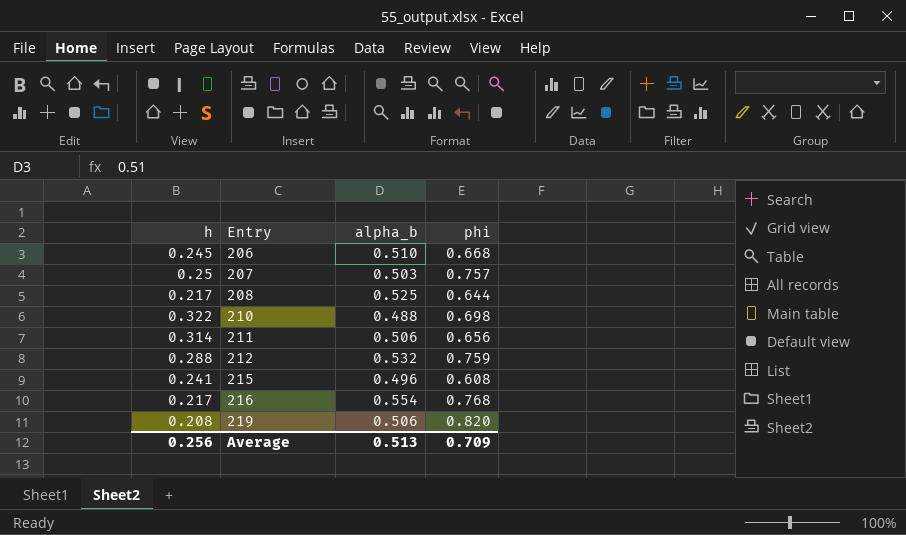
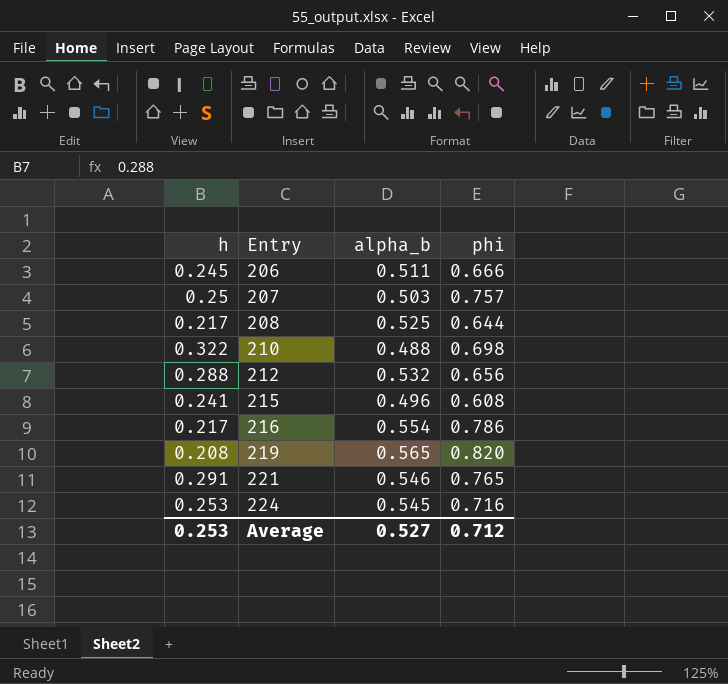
row 211: 0.314 | 0.506 | 0.656 -> none
206 | alpha_b: 0.510 -> 0.511
206 | phi: 0.668 -> 0.666
212 | phi: 0.759 -> 0.656
216 | phi: 0.768 -> 0.786
219 | alpha_b: 0.506 -> 0.565
row 221: none -> 0.291 | 0.546 | 0.765
row 224: none -> 0.253 | 0.545 | 0.716
Average | h: 0.256 -> 0.253
Average | alpha_b: 0.513 -> 0.527
Average | phi: 0.709 -> 0.712

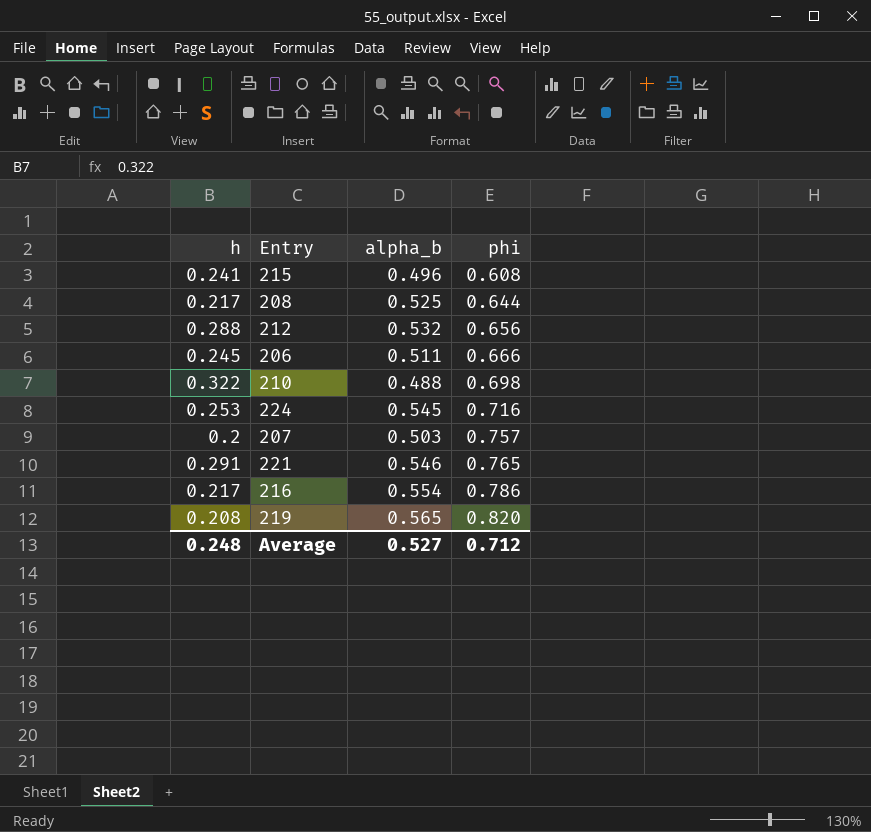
row order: Entry ascending -> phi ascending
207 | h: 0.25 -> 0.2
Average | h: 0.253 -> 0.248

